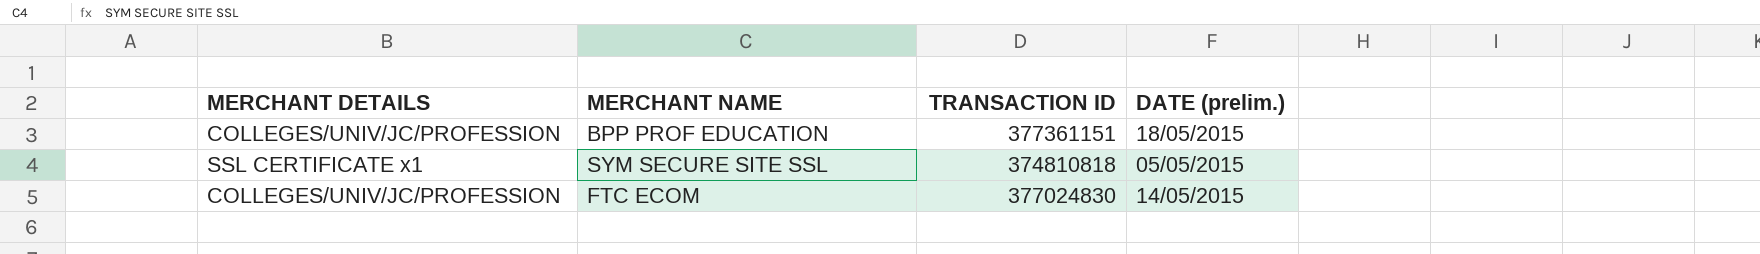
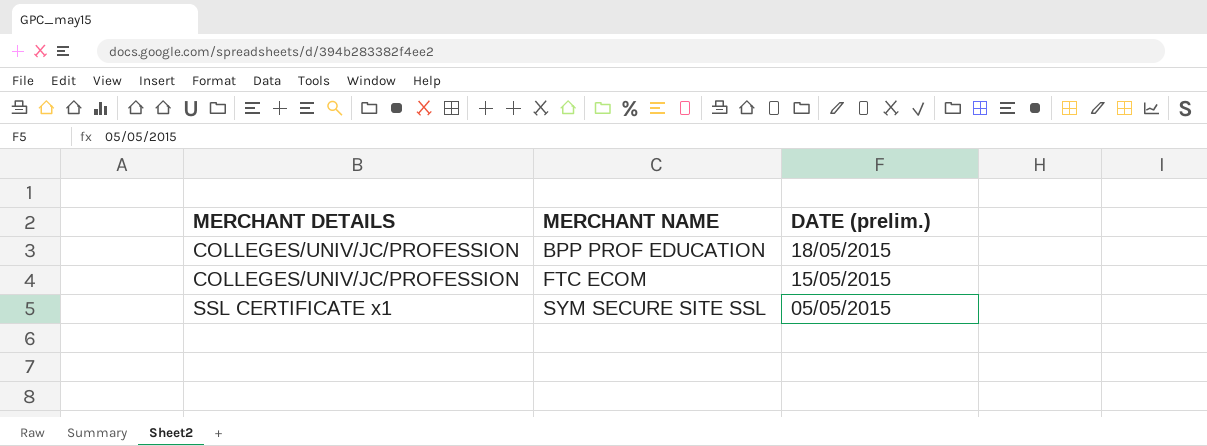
row order: none -> MERCHANT DETAILS ascending
column TRANSACTION ID | position: 3 -> none
FTC ECOM | DATE (prelim.): 14/05/2015 -> 15/05/2015

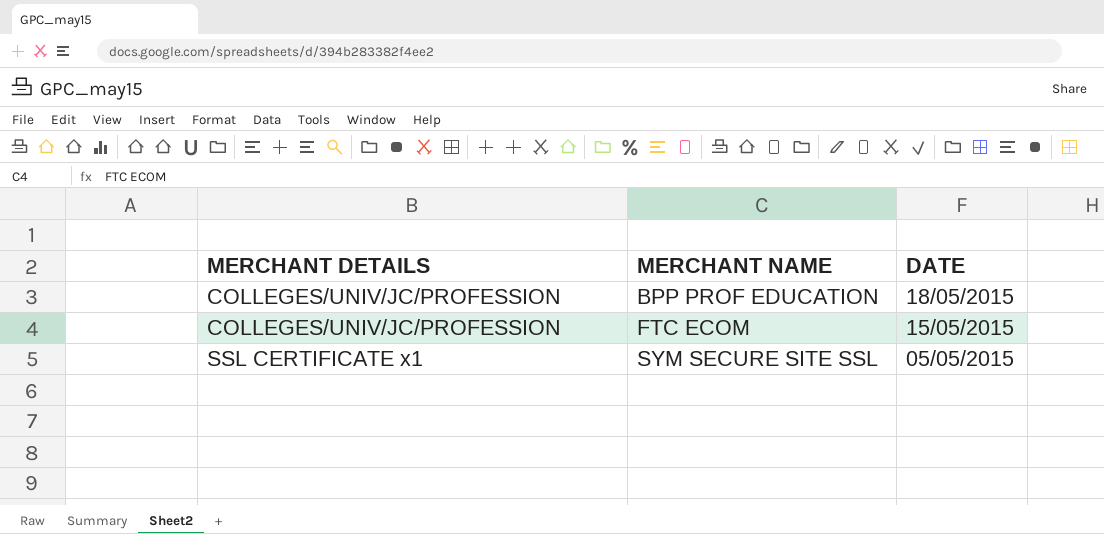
column name: DATE (prelim.) -> DATE

